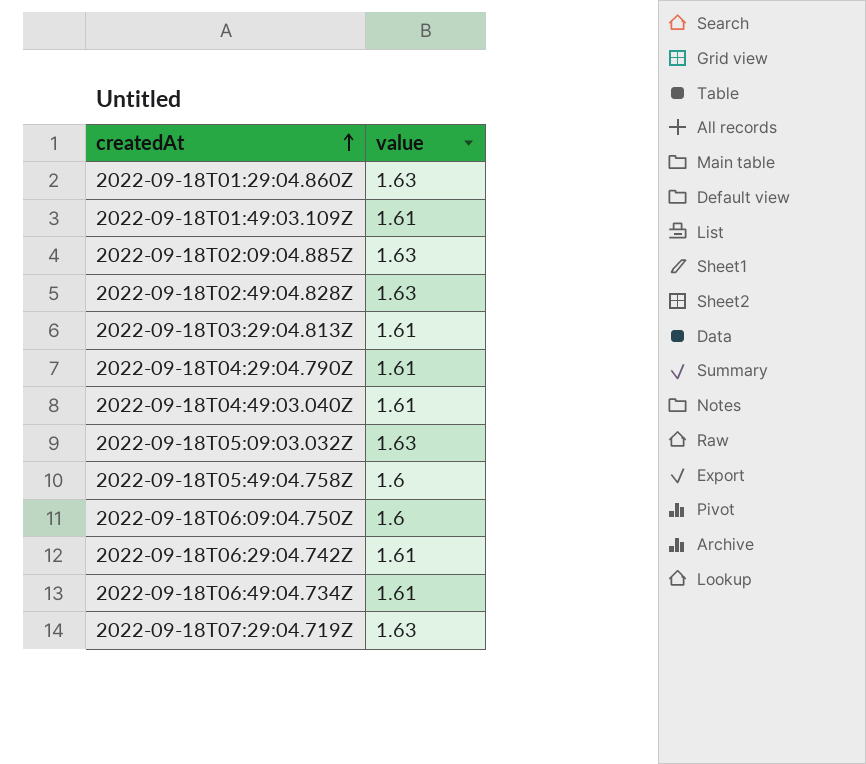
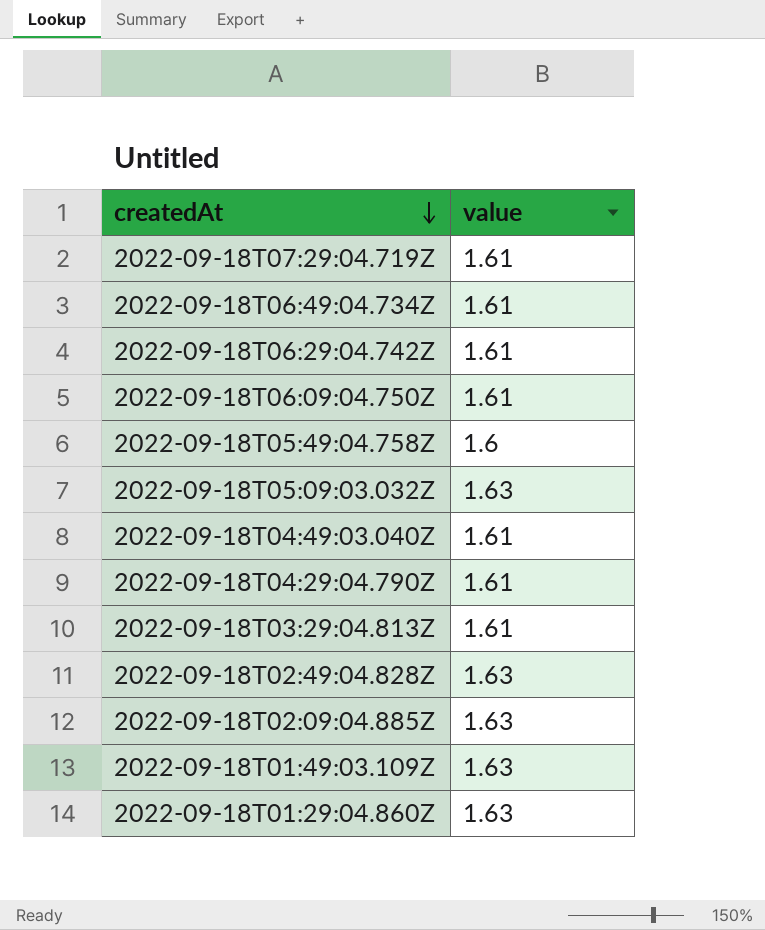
row order: createdAt ascending -> createdAt descending
2022-09-18T07:29:04.719Z | value: 1.63 -> 1.61
2022-09-18T06:09:04.750Z | value: 1.6 -> 1.61
2022-09-18T01:49:03.109Z | value: 1.61 -> 1.63

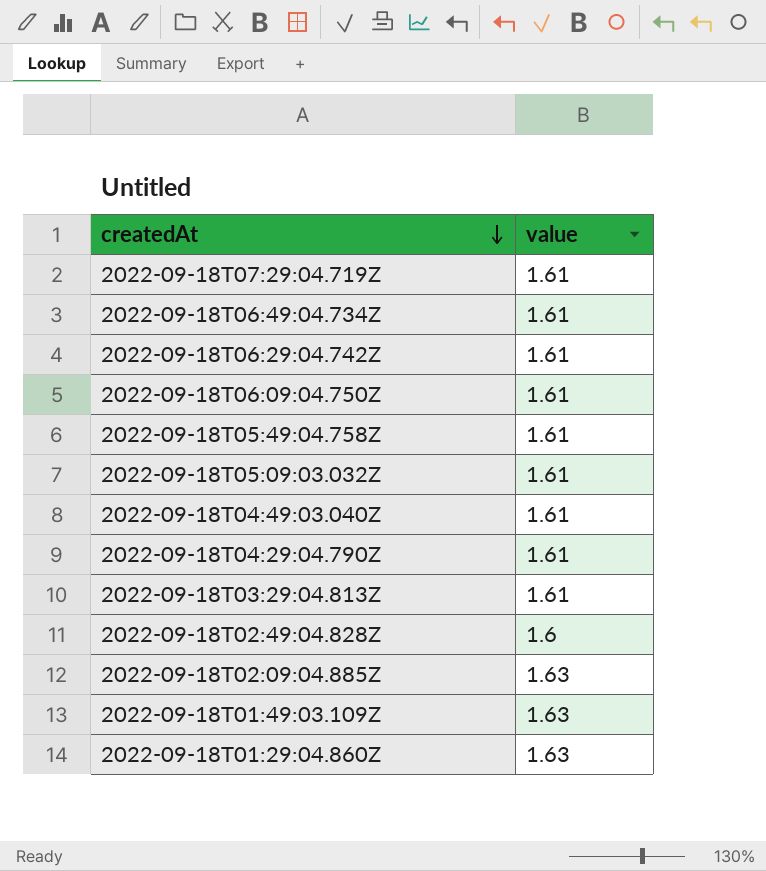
2022-09-18T05:49:04.758Z | value: 1.6 -> 1.61
2022-09-18T05:09:03.032Z | value: 1.63 -> 1.61
2022-09-18T02:49:04.828Z | value: 1.63 -> 1.6

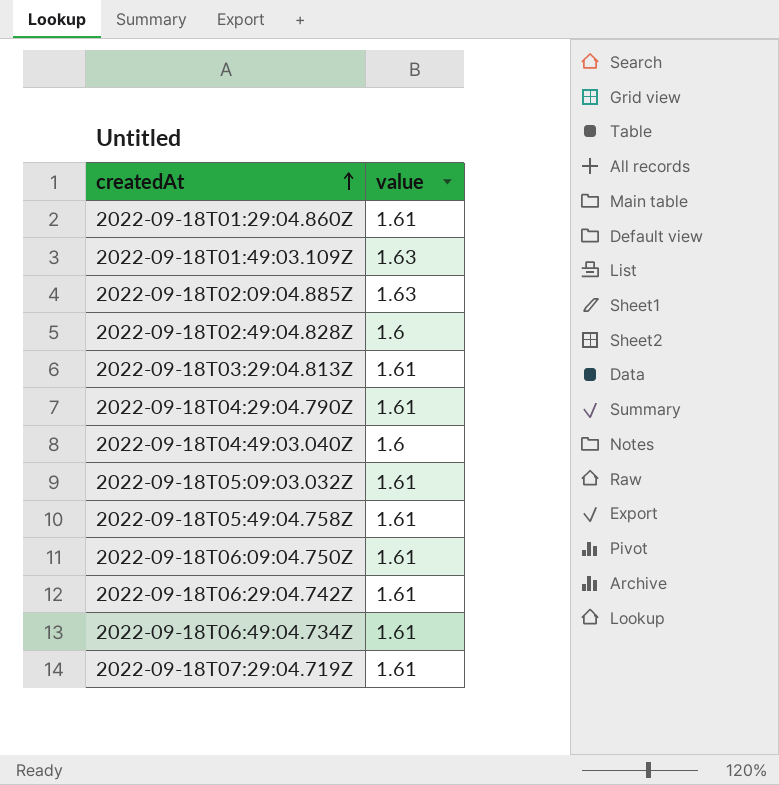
row order: createdAt descending -> createdAt ascending
2022-09-18T01:29:04.860Z | value: 1.63 -> 1.61
2022-09-18T04:49:03.040Z | value: 1.61 -> 1.6

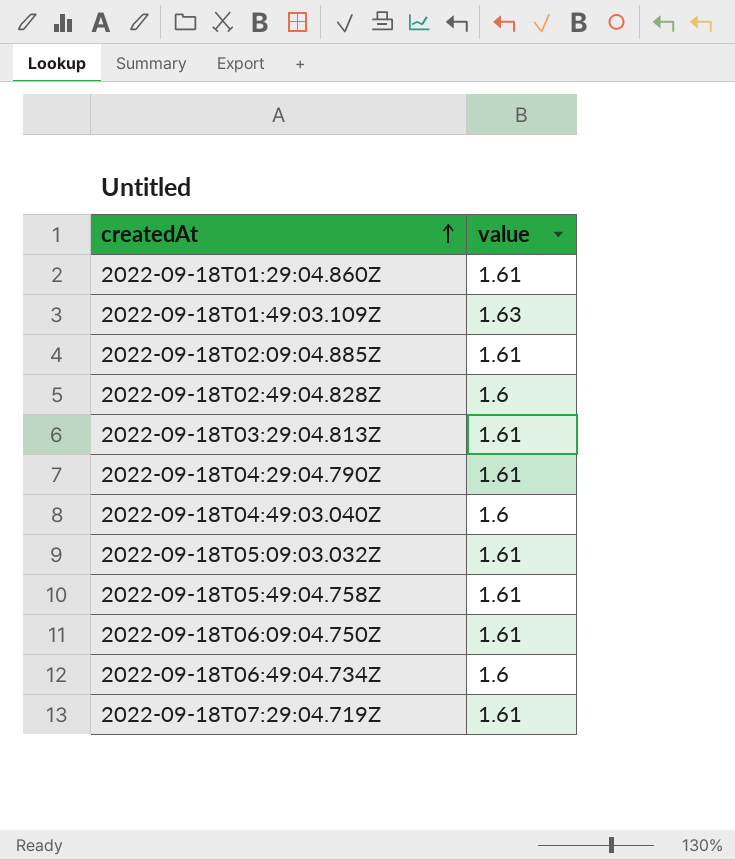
row 2022-09-18T06:29:04.742Z: 1.61 -> none
2022-09-18T02:09:04.885Z | value: 1.63 -> 1.61
2022-09-18T06:49:04.734Z | value: 1.61 -> 1.6

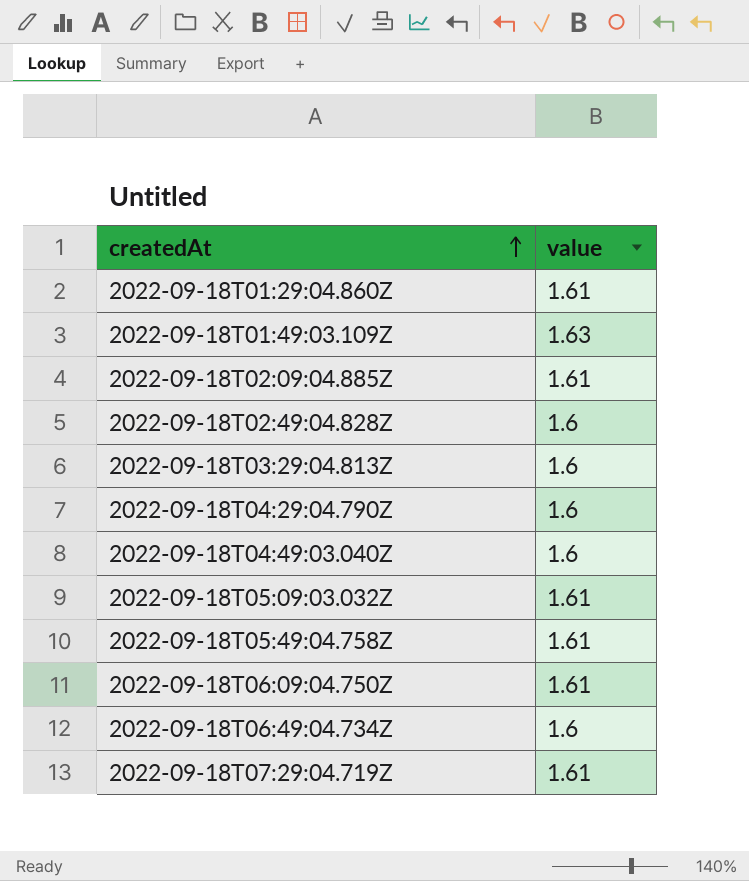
2022-09-18T03:29:04.813Z | value: 1.61 -> 1.6
2022-09-18T04:29:04.790Z | value: 1.61 -> 1.6

